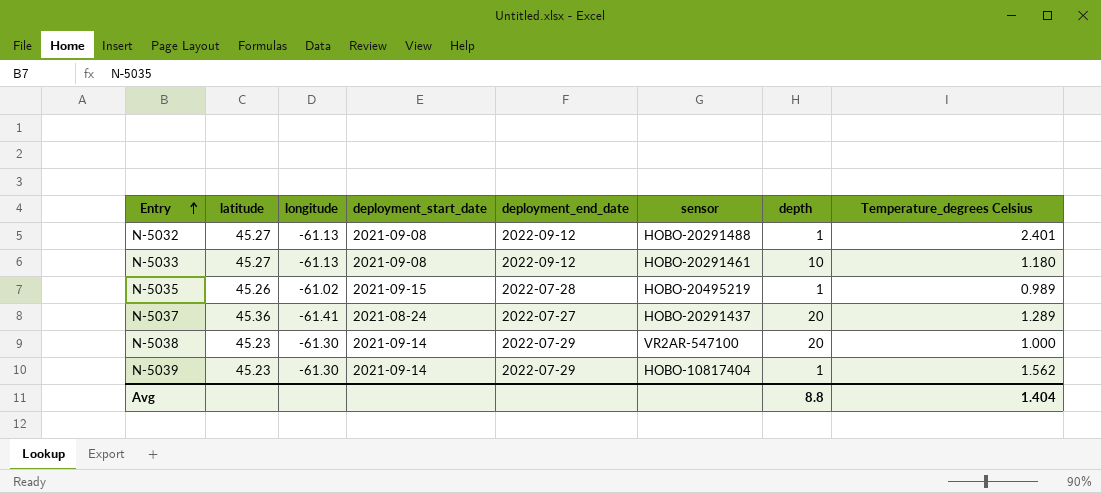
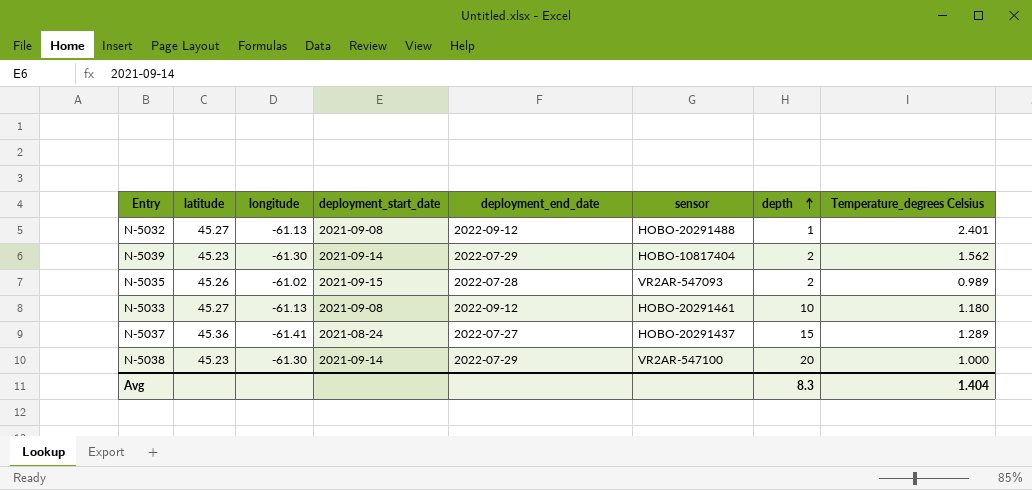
row order: Entry ascending -> depth ascending
N-5039 | depth: 1 -> 2
N-5035 | sensor: HOBO-20495219 -> VR2AR-547093
N-5035 | depth: 1 -> 2
N-5037 | depth: 20 -> 15
Avg | depth: 8.8 -> 8.3

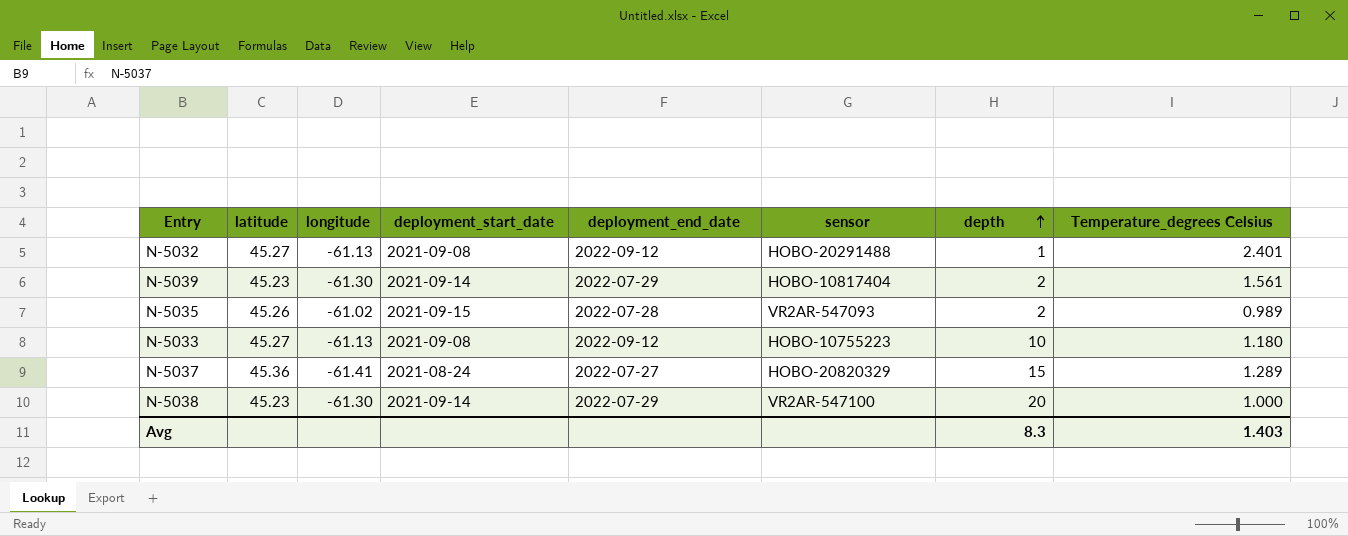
N-5039 | Temperature_degrees Celsius: 1.562 -> 1.561
N-5033 | sensor: HOBO-20291461 -> HOBO-10755223
N-5037 | sensor: HOBO-20291437 -> HOBO-20820329
Avg | Temperature_degrees Celsius: 1.404 -> 1.403

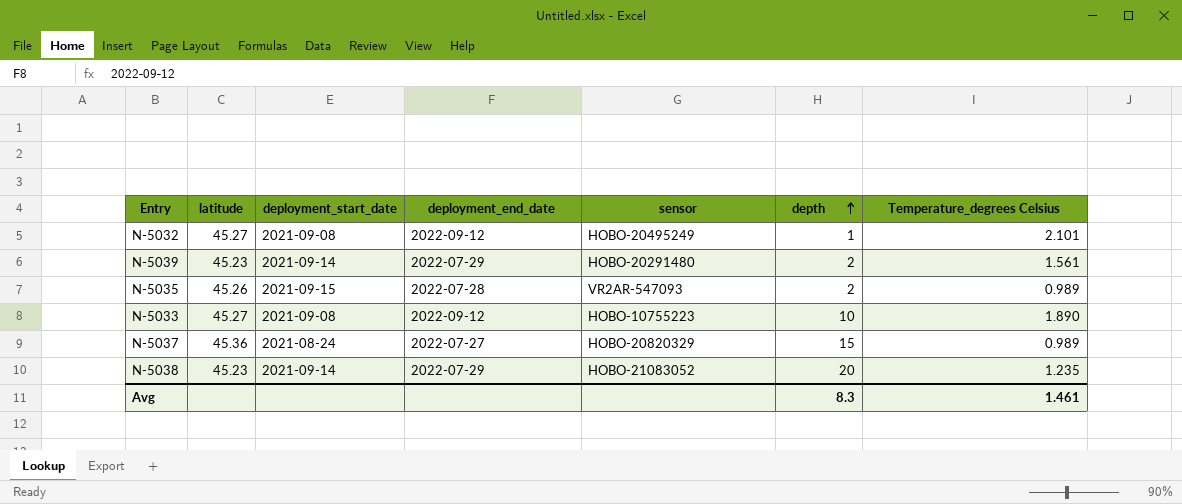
column longitude | position: 3 -> none
N-5032 | sensor: HOBO-20291488 -> HOBO-20495249
N-5032 | Temperature_degrees Celsius: 2.401 -> 2.101
N-5039 | sensor: HOBO-10817404 -> HOBO-20291480
N-5033 | Temperature_degrees Celsius: 1.180 -> 1.890
N-5037 | Temperature_degrees Celsius: 1.289 -> 0.989
N-5038 | sensor: VR2AR-547100 -> HOBO-21083052
N-5038 | Temperature_degrees Celsius: 1.000 -> 1.235
Avg | Temperature_degrees Celsius: 1.403 -> 1.461

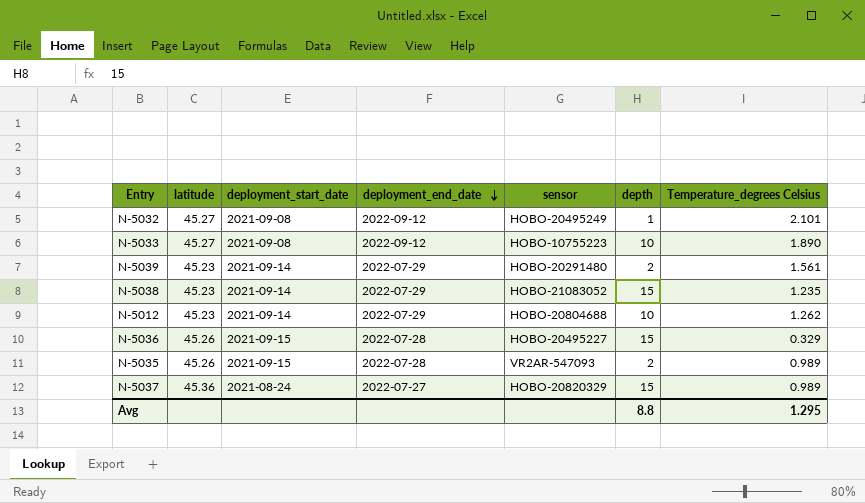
row order: depth ascending -> deployment_end_date descending
N-5038 | depth: 20 -> 15
row N-5012: none -> 45.23 | 2021-09-14 | 2022-07-29 | HOBO-20804688 | 10 | 1.262
row N-5036: none -> 45.26 | 2021-09-15 | 2022-07-28 | HOBO-20495227 | 15 | 0.329
Avg | depth: 8.3 -> 8.8
Avg | Temperature_degrees Celsius: 1.461 -> 1.295

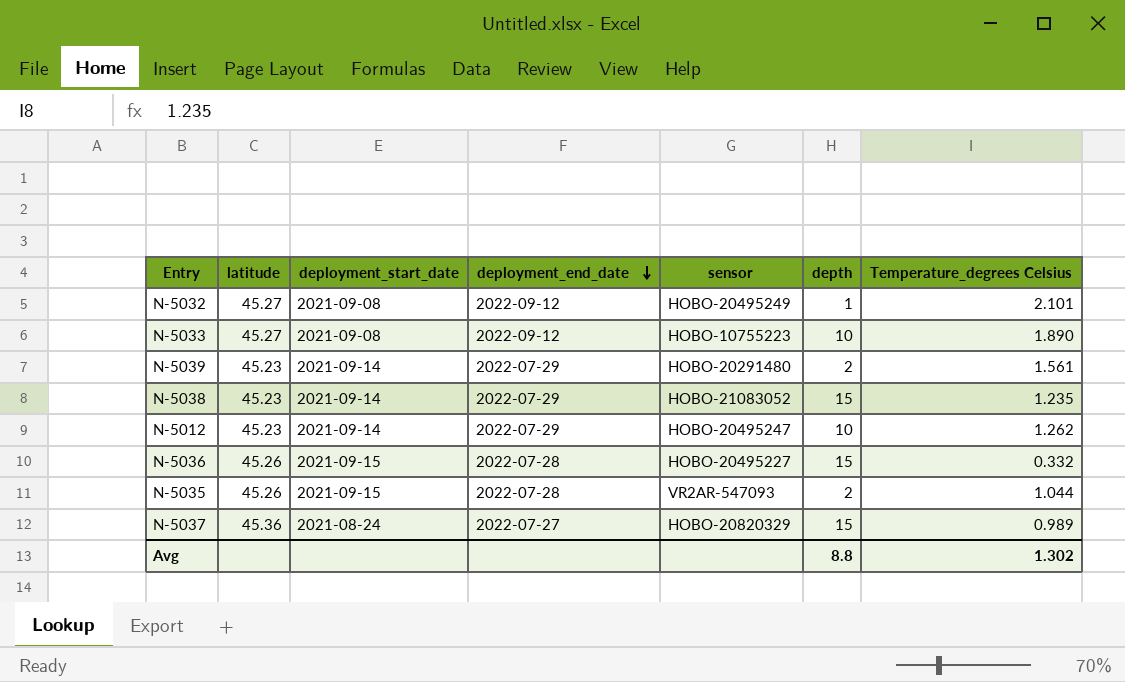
N-5012 | sensor: HOBO-20804688 -> HOBO-20495247
N-5036 | Temperature_degrees Celsius: 0.329 -> 0.332
N-5035 | Temperature_degrees Celsius: 0.989 -> 1.044
Avg | Temperature_degrees Celsius: 1.295 -> 1.302

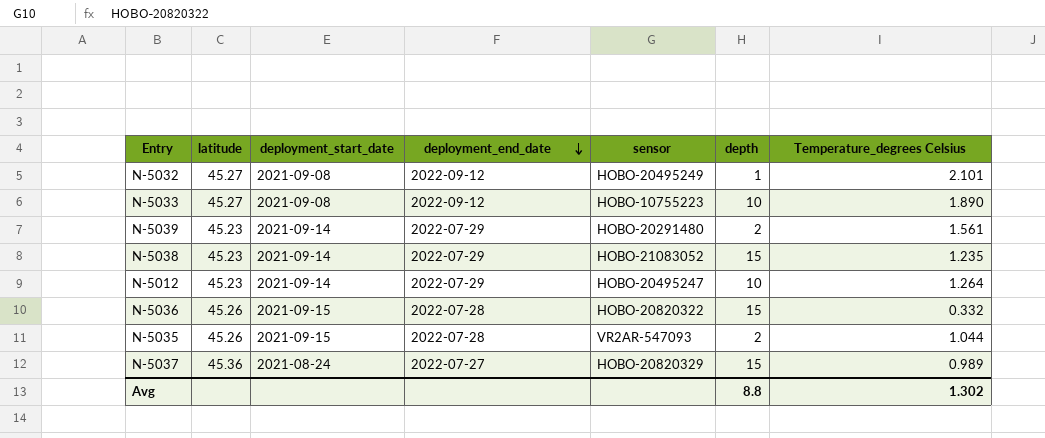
N-5012 | Temperature_degrees Celsius: 1.262 -> 1.264
N-5036 | sensor: HOBO-20495227 -> HOBO-20820322

